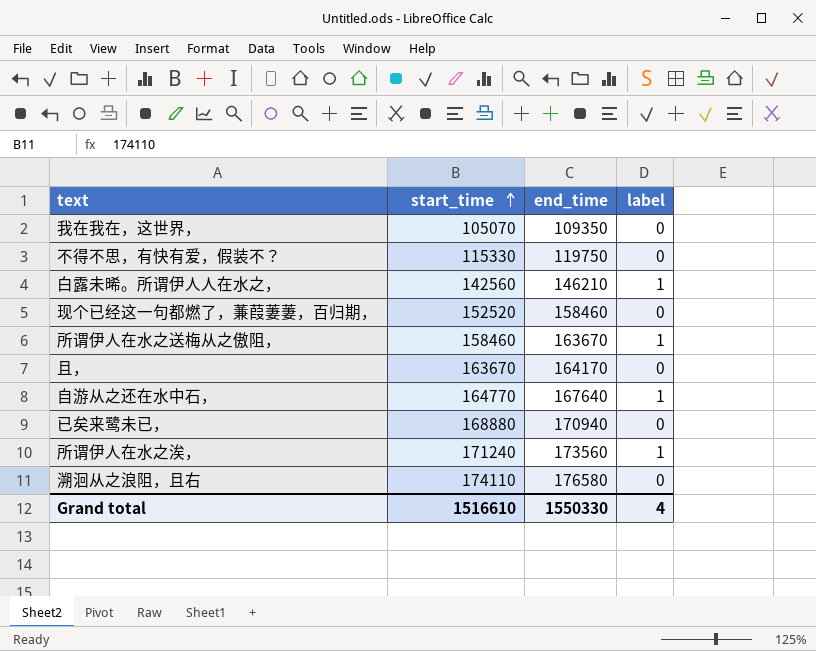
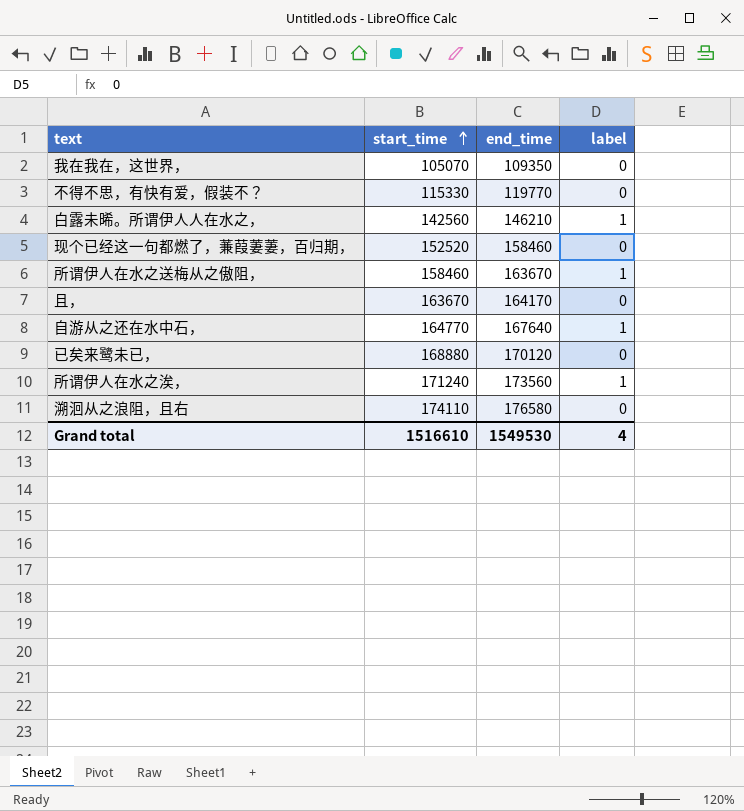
不得不思，有快有爱，假装不？ | end_time: 119750 -> 119770
已矣来鹭未已， | end_time: 170940 -> 170120
Grand total | end_time: 1550330 -> 1549530

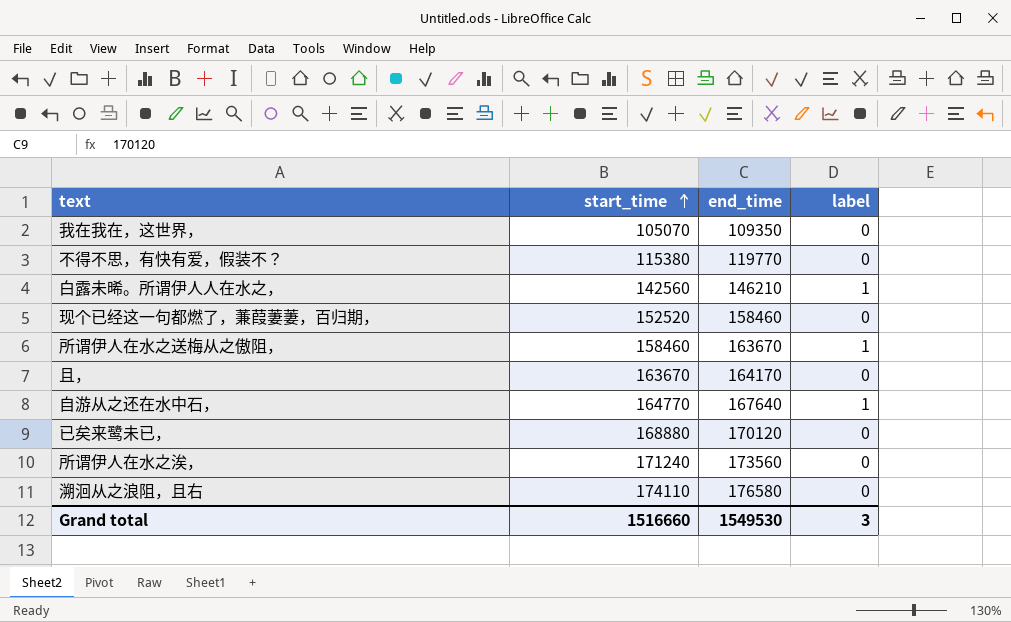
不得不思，有快有爱，假装不？ | start_time: 115330 -> 115380
所谓伊人在水之涘， | label: 1 -> 0
Grand total | start_time: 1516610 -> 1516660
Grand total | label: 4 -> 3

